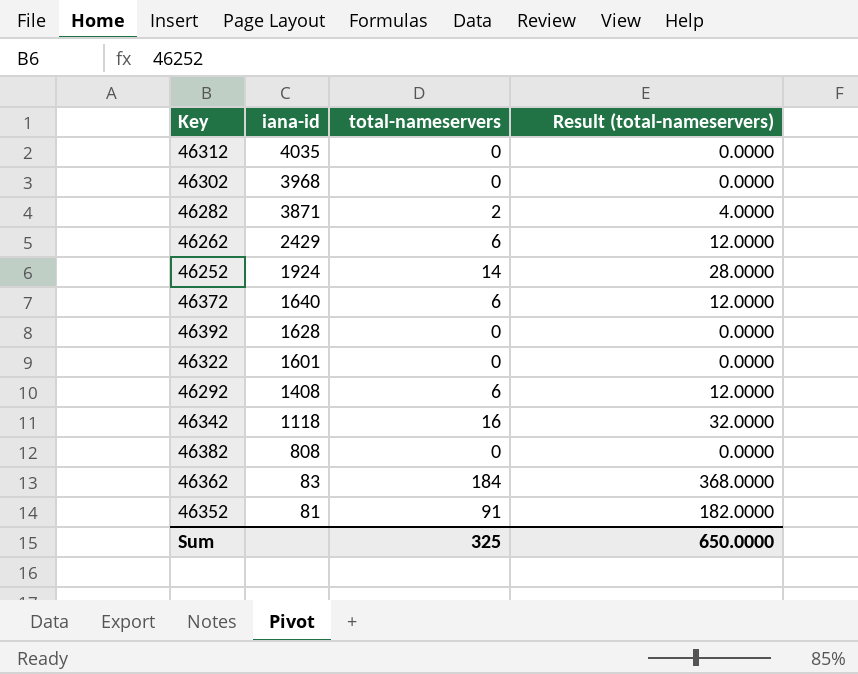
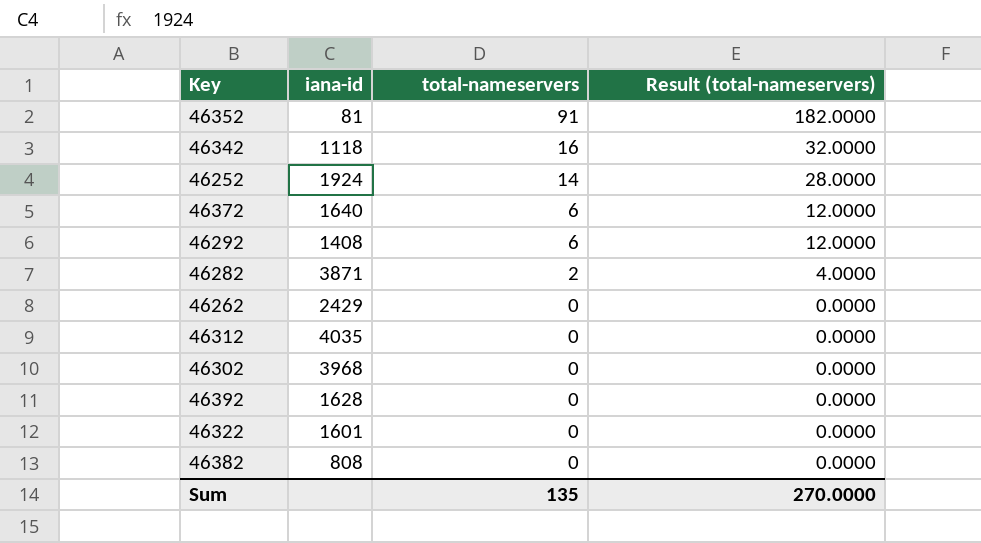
row order: iana-id descending -> total-nameservers descending
row 46362: 83 | 184 | 368.0000 -> none
46262 | total-nameservers: 6 -> 0
46262 | Result (total-nameservers): 12.0000 -> 0.0000
Sum | total-nameservers: 325 -> 135
Sum | Result (total-nameservers): 650.0000 -> 270.0000

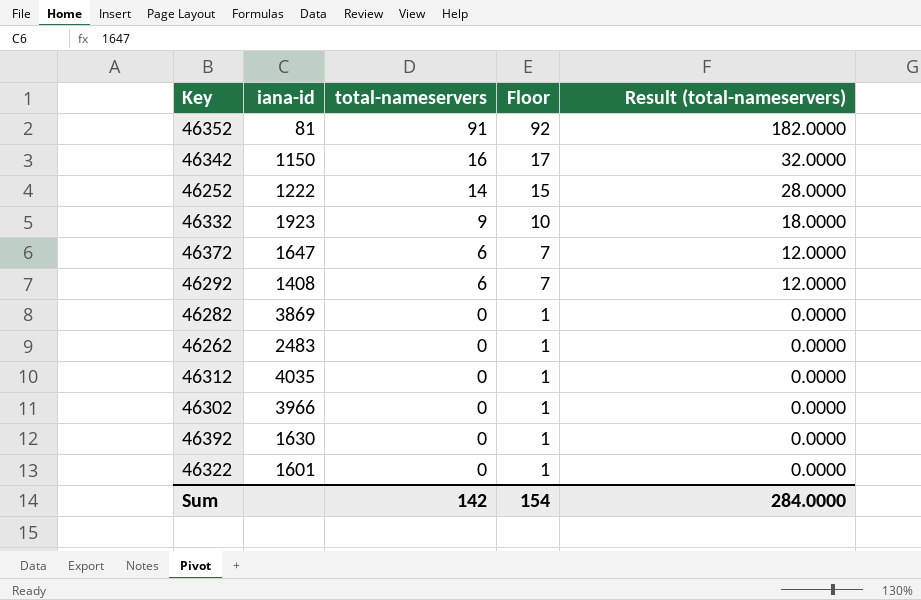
column Floor | formula: none -> [total-nameservers] + 1
row 46382: 808 | 0 | 0.0000 -> none
46342 | iana-id: 1118 -> 1150
46252 | iana-id: 1924 -> 1222
row 46332: none -> 1923 | 9 | 10 | 18.0000
46372 | iana-id: 1640 -> 1647
46282 | iana-id: 3871 -> 3869
46282 | total-nameservers: 2 -> 0
46282 | Result (total-nameservers): 4.0000 -> 0.0000
46262 | iana-id: 2429 -> 2483
46302 | iana-id: 3968 -> 3966
46392 | iana-id: 1628 -> 1630
Sum | total-nameservers: 135 -> 142
Sum | Result (total-nameservers): 270.0000 -> 284.0000

